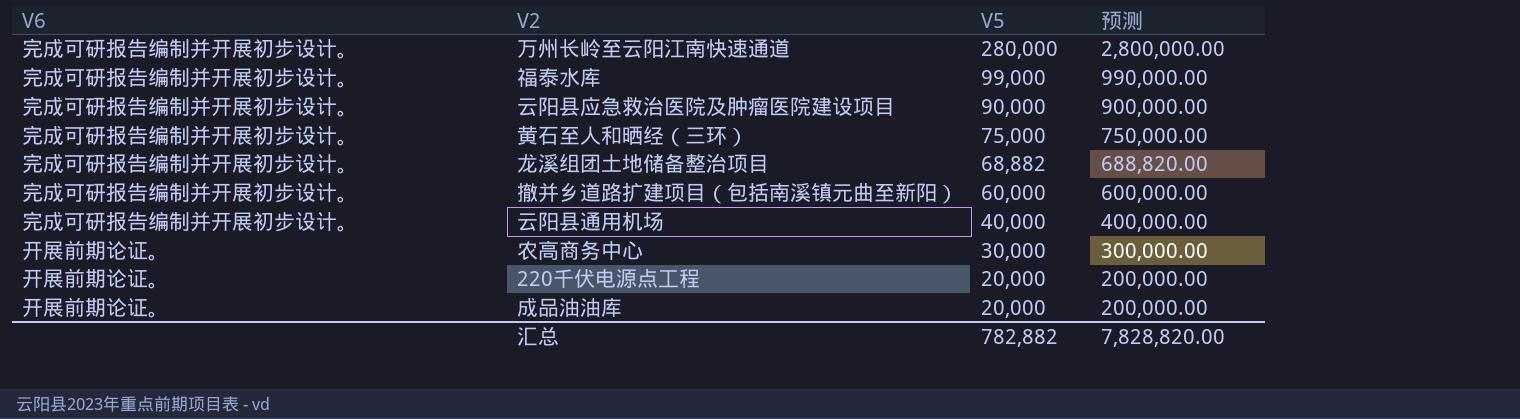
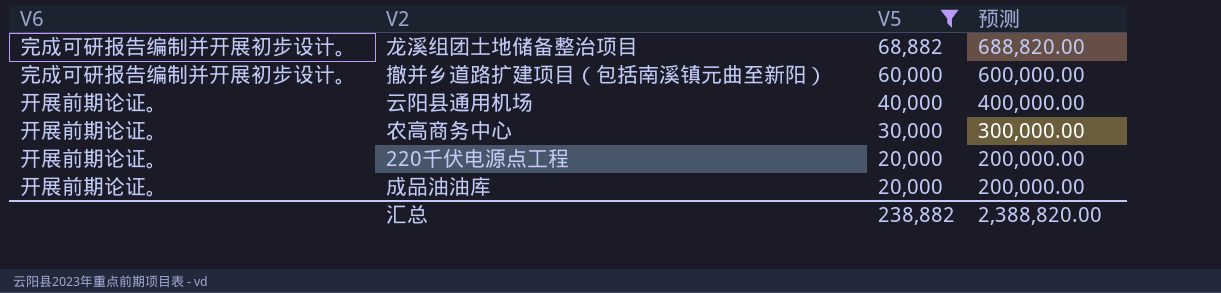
filter: none -> V5 <= 68,882
云阳县通用机场 | V6: 完成可研报告编制并开展初步设计。 -> 开展前期论证。
汇总 | V5: 782,882 -> 238,882
汇总 | 预测: 7,828,820.00 -> 2,388,820.00

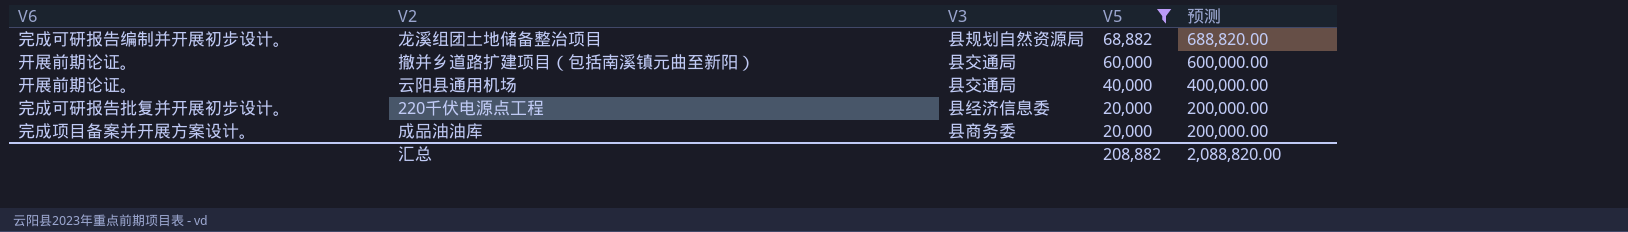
column V3 | position: none -> 3
row 农高商务中心: 开展前期论证。 | 30,000 | 300,000.00 -> none
撤并乡道路扩建项目（包括南溪镇元曲至新阳） | V6: 完成可研报告编制并开展初步设计。 -> 开展前期论证。
220千伏电源点工程 | V6: 开展前期论证。 -> 完成可研报告批复并开展初步设计。
成品油油库 | V6: 开展前期论证。 -> 完成项目备案并开展方案设计。
汇总 | V5: 238,882 -> 208,882
汇总 | 预测: 2,388,820.00 -> 2,088,820.00

